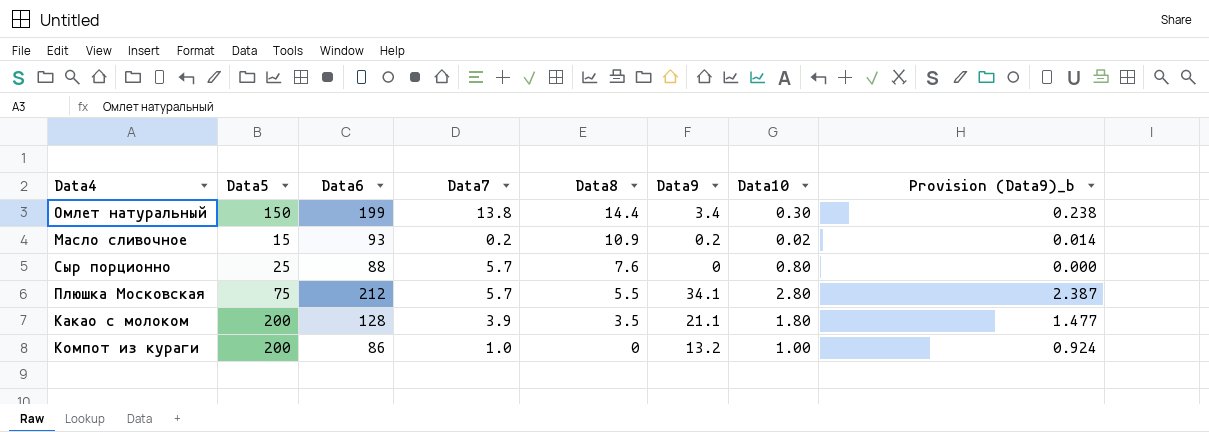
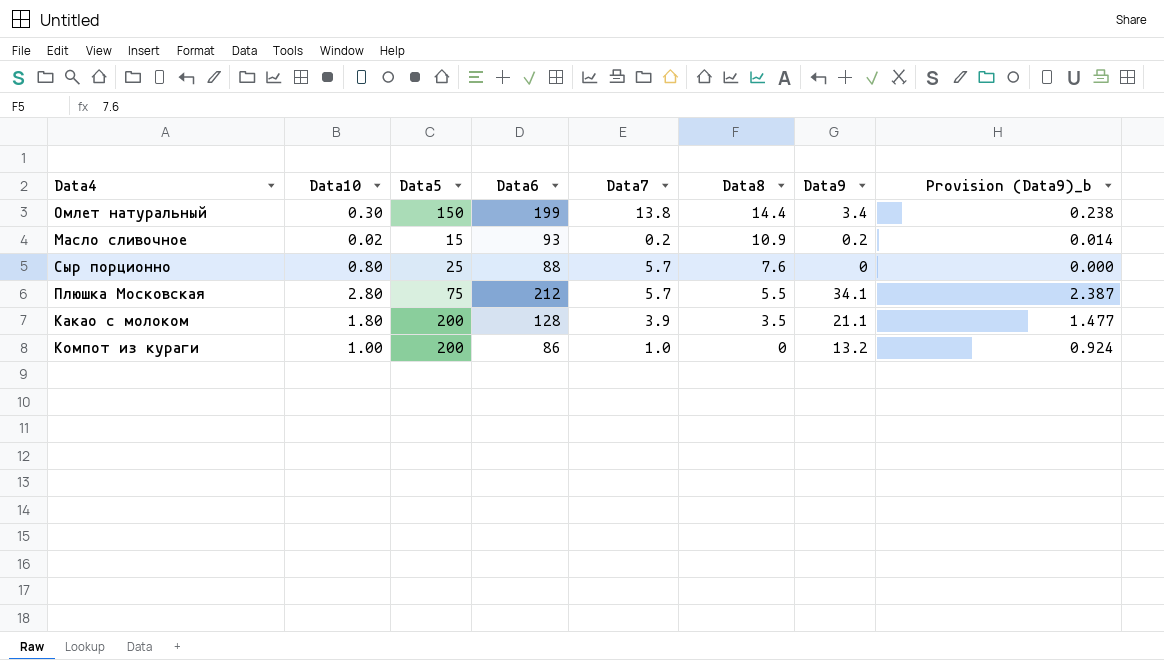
column Data10 | position: 7 -> 2

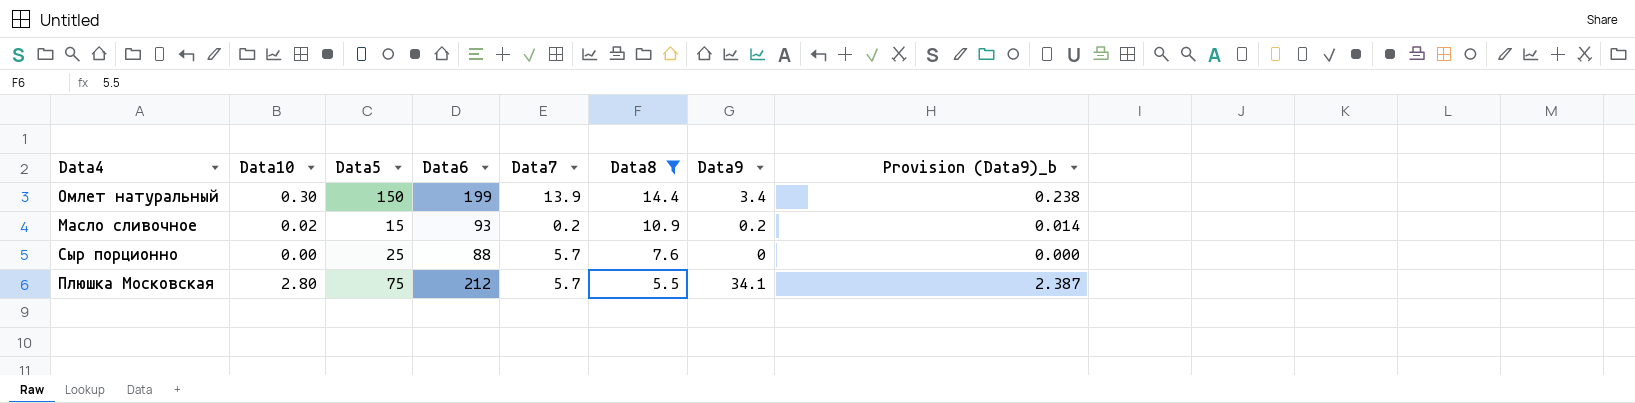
filter: none -> Data8 >= 5.5
Омлет натуральный | Data7: 13.8 -> 13.9
Сыр порционно | Data10: 0.80 -> 0.00

